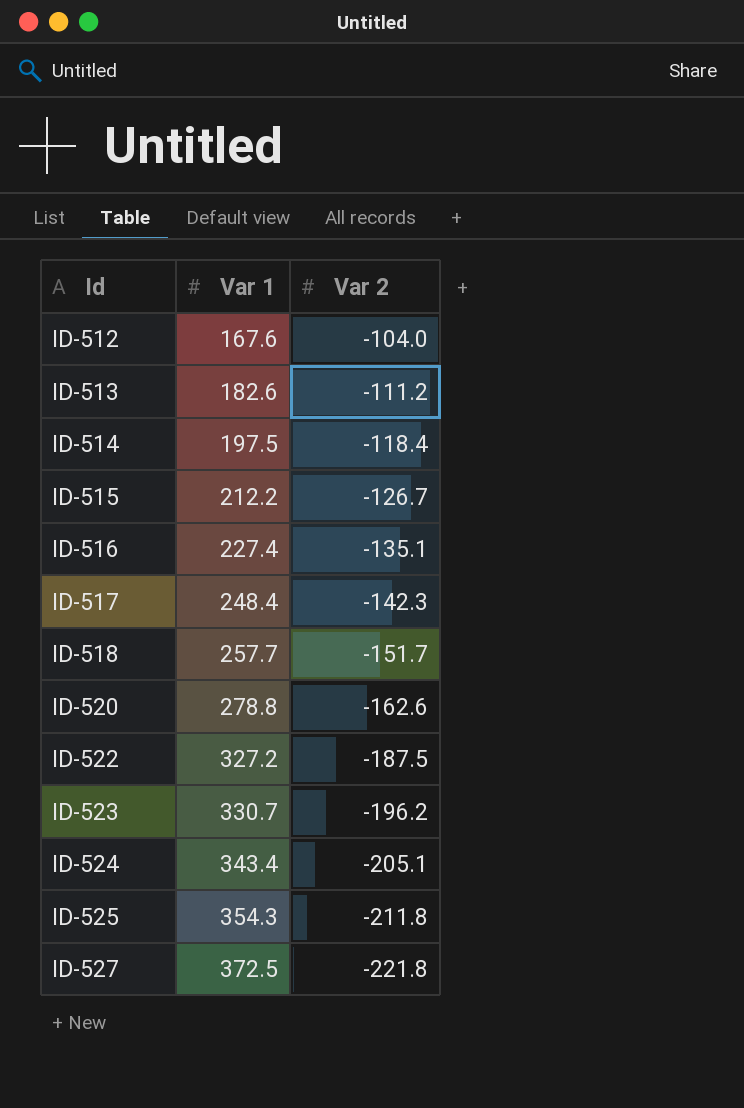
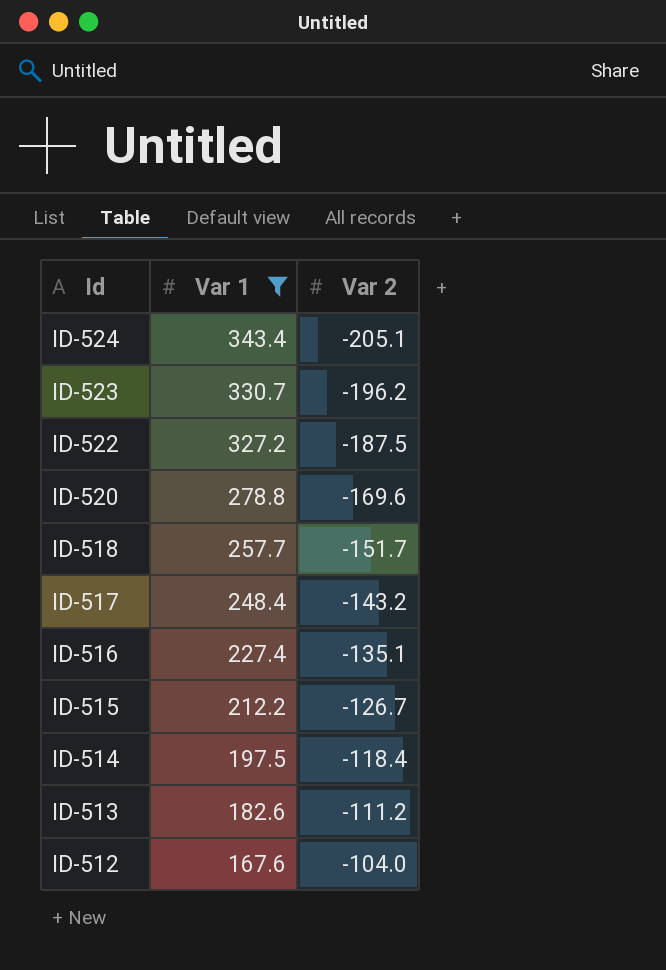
filter: none -> Var 1 <= 343.4
row order: Id ascending -> Id descending
ID-520 | Var 2: -162.6 -> -169.6
ID-517 | Var 2: -142.3 -> -143.2

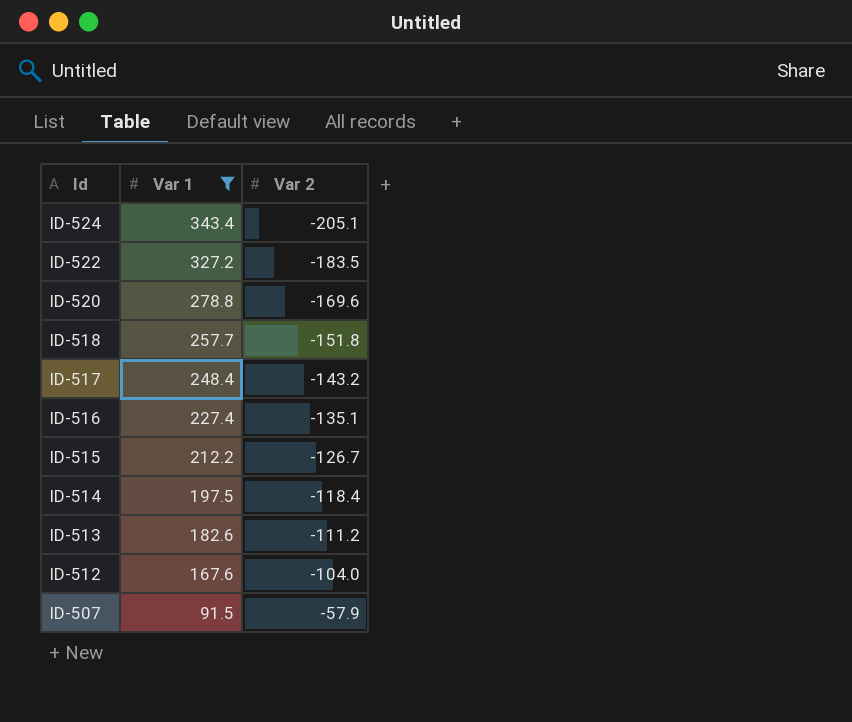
row ID-523: 330.7 | -196.2 -> none
ID-522 | Var 2: -187.5 -> -183.5
ID-518 | Var 2: -151.7 -> -151.8
row ID-507: none -> 91.5 | -57.9

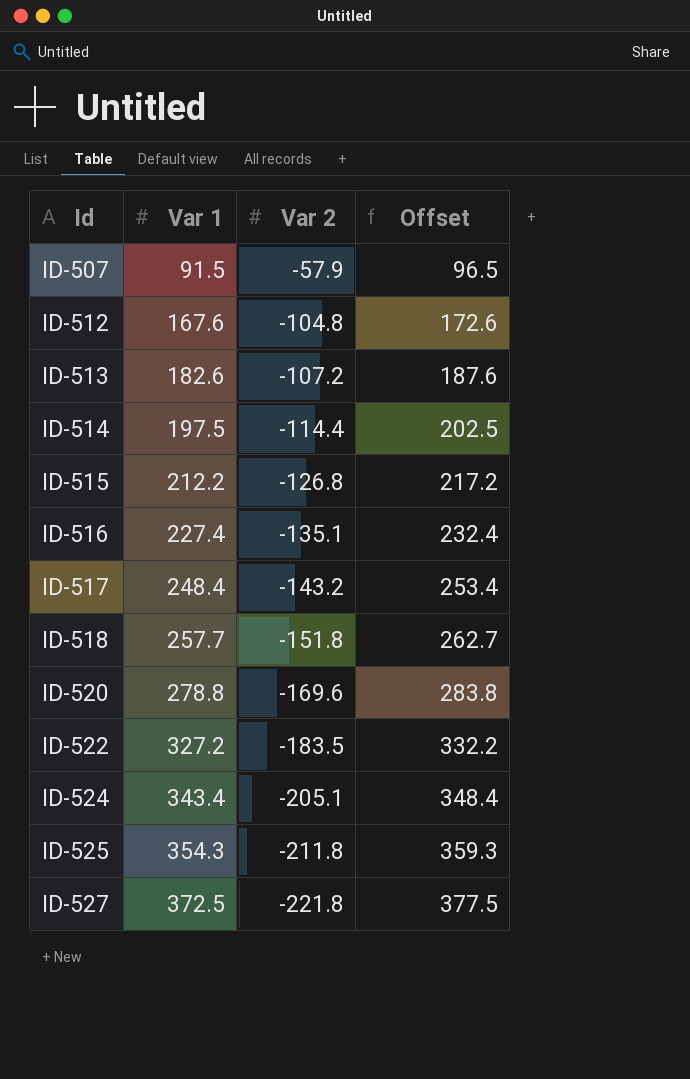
filter: Var 1 <= 343.4 -> none
row order: Id descending -> Id ascending
column Offset | formula: none -> [Var 1] + 5
ID-512 | Var 2: -104.0 -> -104.8
ID-513 | Var 2: -111.2 -> -107.2
ID-514 | Var 2: -118.4 -> -114.4
ID-515 | Var 2: -126.7 -> -126.8

